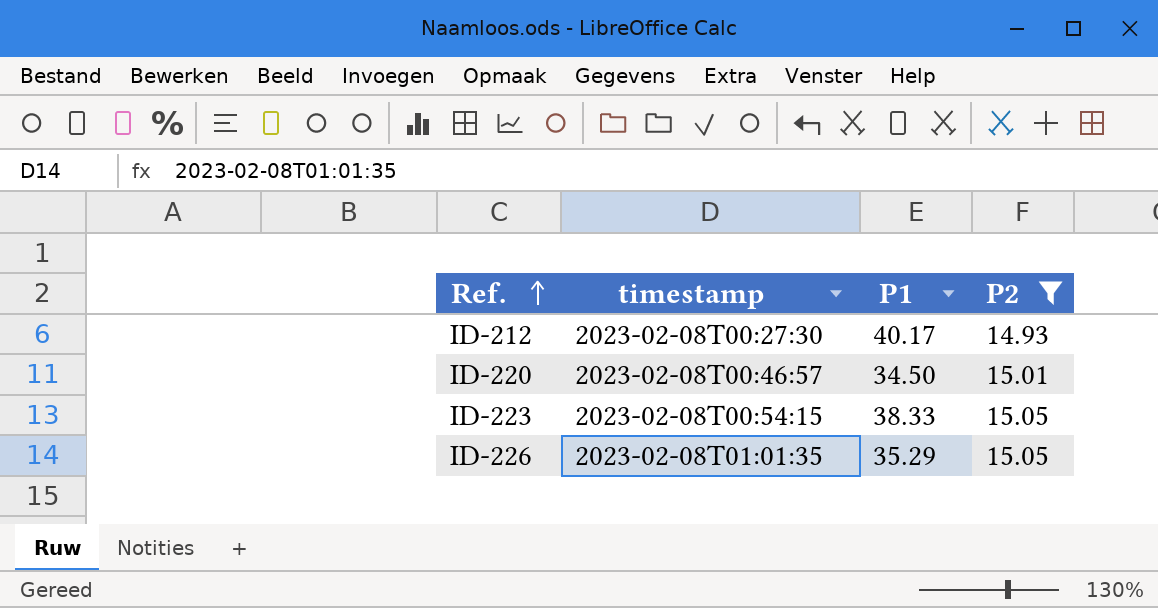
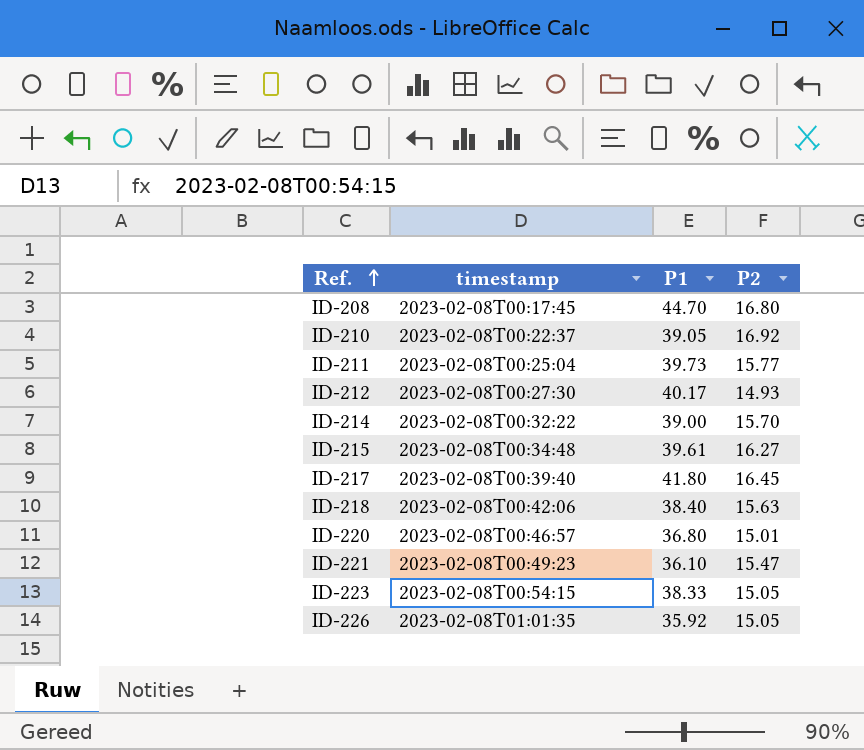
filter: P2 <= 15.05 -> none
ID-220 | P1: 34.50 -> 36.80
ID-226 | P1: 35.29 -> 35.92

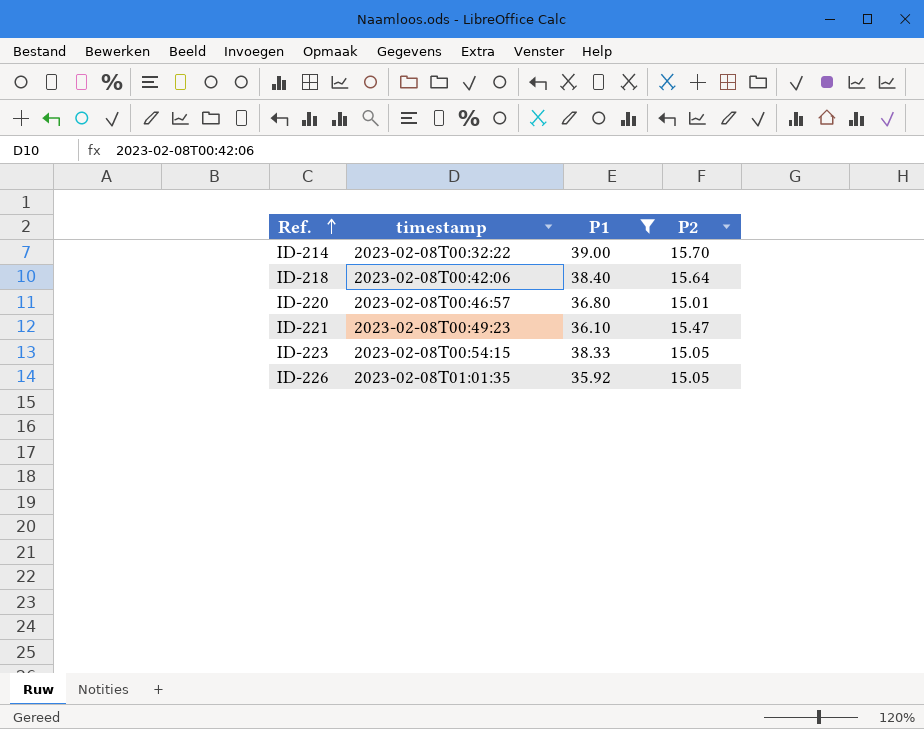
filter: none -> P1 <= 39.00
ID-218 | P2: 15.63 -> 15.64

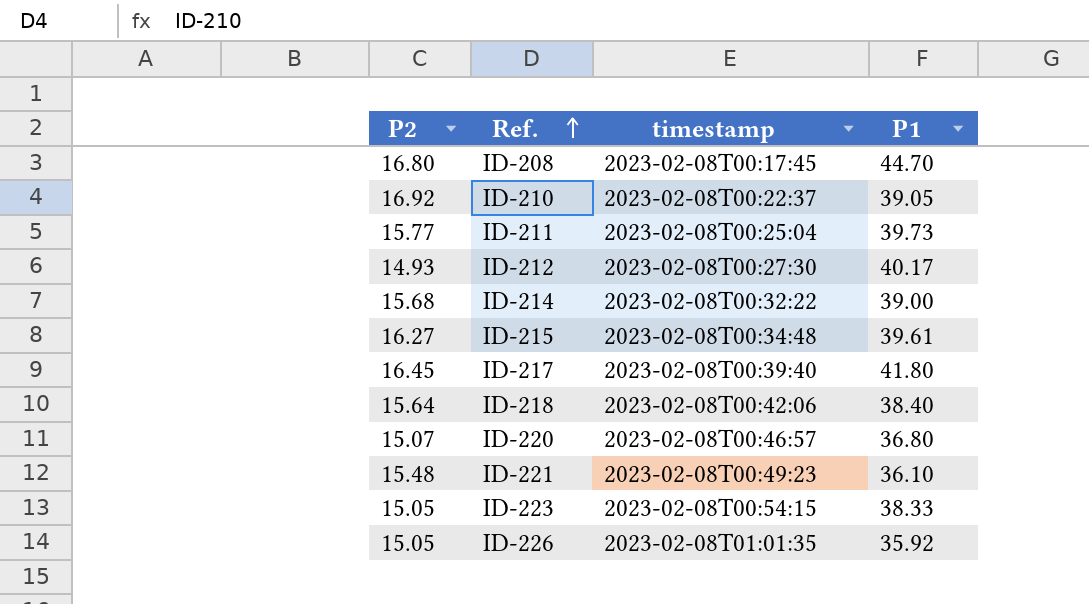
filter: P1 <= 39.00 -> none
column P2 | position: 4 -> 1
ID-214 | P2: 15.70 -> 15.68
ID-220 | P2: 15.01 -> 15.07
ID-221 | P2: 15.47 -> 15.48

